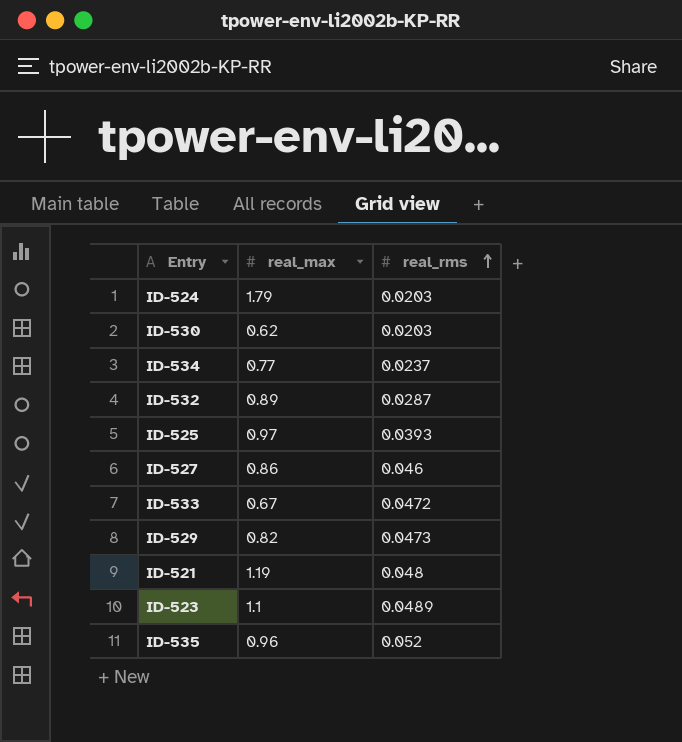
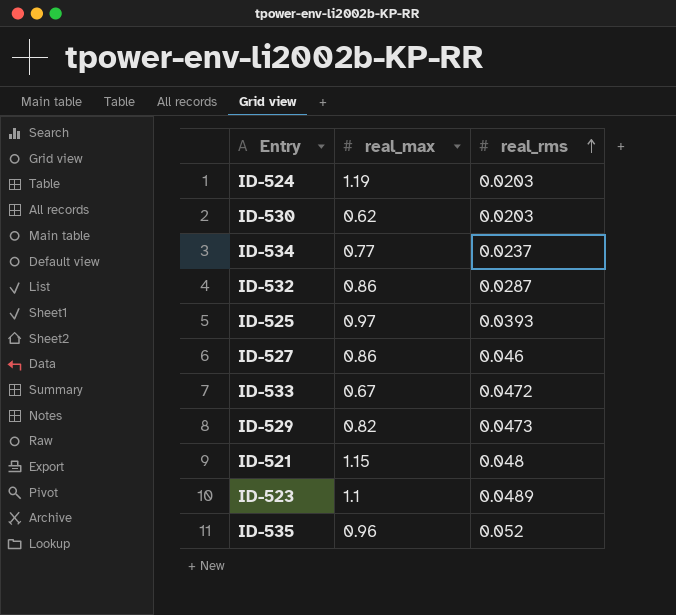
ID-524 | real_max: 1.79 -> 1.19
ID-532 | real_max: 0.89 -> 0.86
ID-521 | real_max: 1.19 -> 1.15

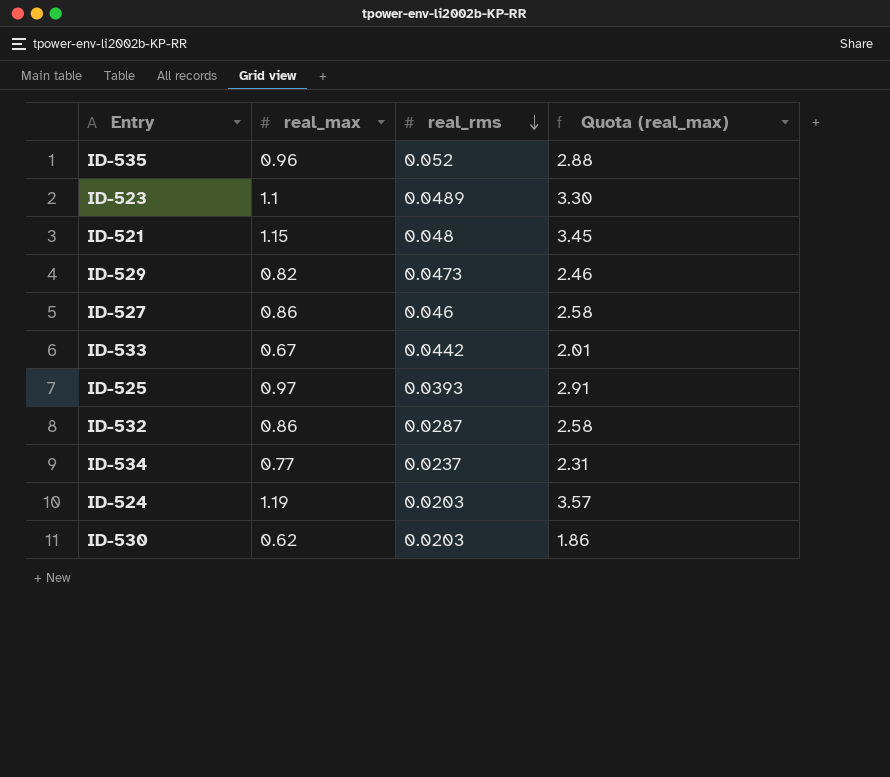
row order: real_rms ascending -> real_rms descending
column Quota (real_max) | formula: none -> [real_max] * 3
ID-533 | real_rms: 0.0472 -> 0.0442

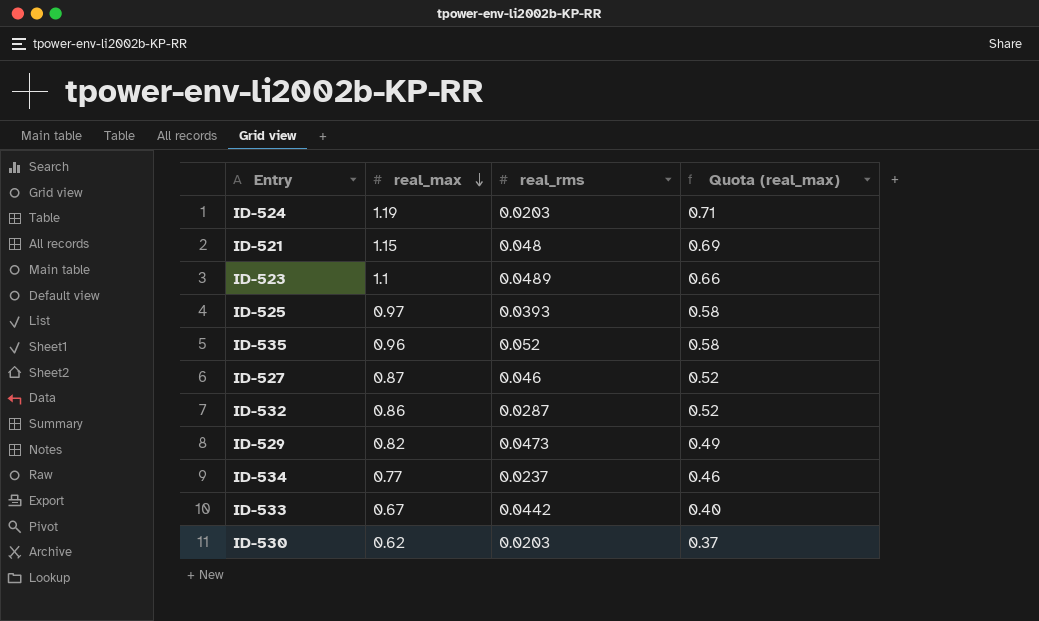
row order: real_rms descending -> real_max descending
column Quota (real_max) | formula: [real_max] * 3 -> [real_max] * 0.6
ID-527 | real_max: 0.86 -> 0.87

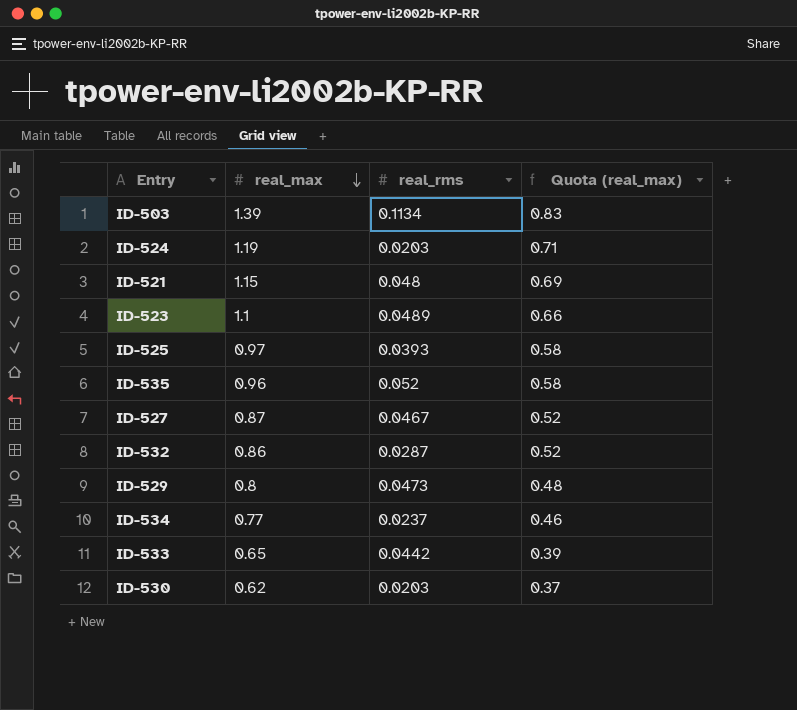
row ID-503: none -> 1.39 | 0.1134 | 0.83
ID-527 | real_rms: 0.046 -> 0.0467
ID-529 | real_max: 0.82 -> 0.8
ID-529 | Quota (real_max): 0.49 -> 0.48
ID-533 | real_max: 0.67 -> 0.65
ID-533 | Quota (real_max): 0.40 -> 0.39

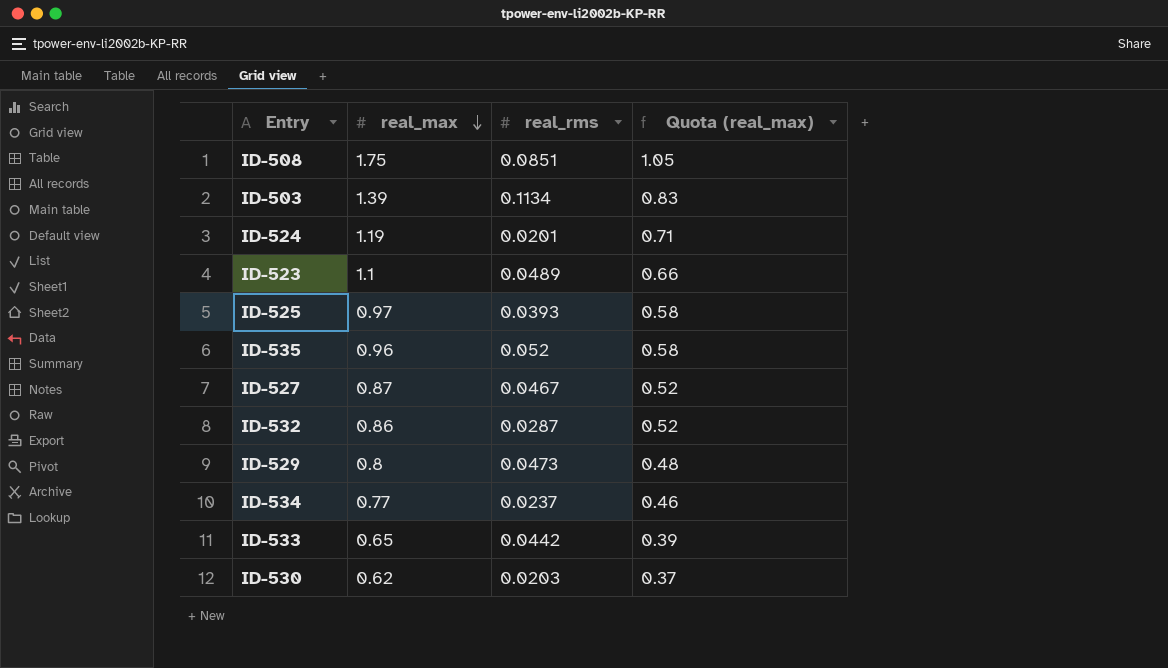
row ID-521: 1.15 | 0.048 | 0.69 -> none
row ID-508: none -> 1.75 | 0.0851 | 1.05
ID-524 | real_rms: 0.0203 -> 0.0201

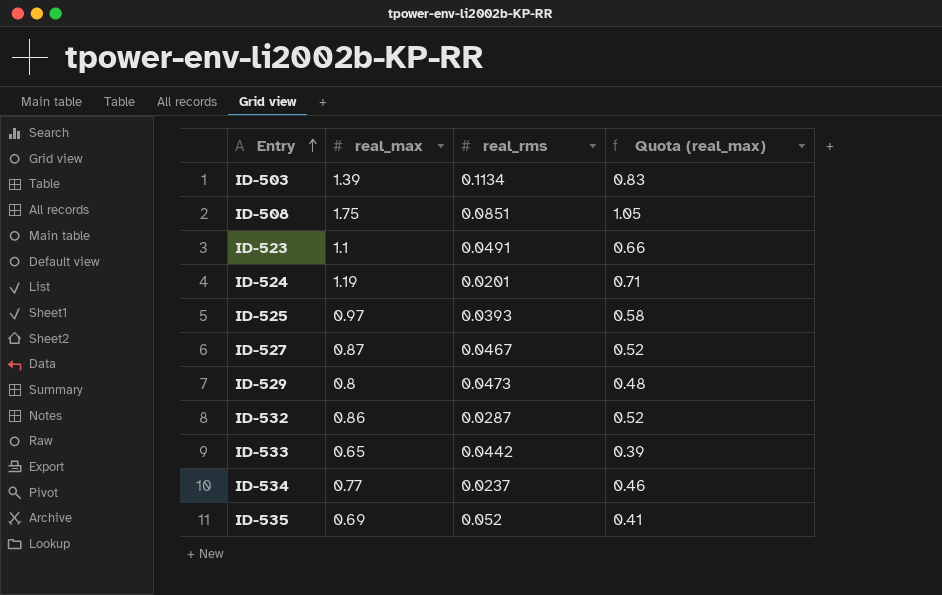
row order: real_max descending -> Entry ascending
row ID-530: 0.62 | 0.0203 | 0.37 -> none
ID-523 | real_rms: 0.0489 -> 0.0491
ID-535 | real_max: 0.96 -> 0.69
ID-535 | Quota (real_max): 0.58 -> 0.41

